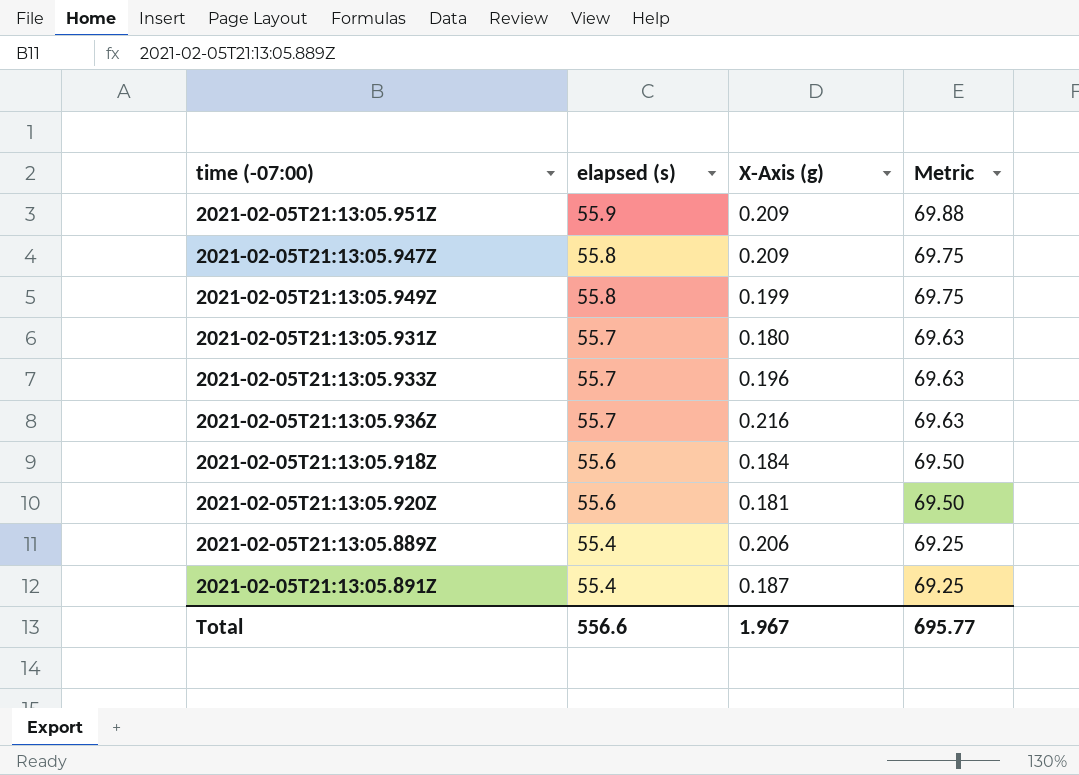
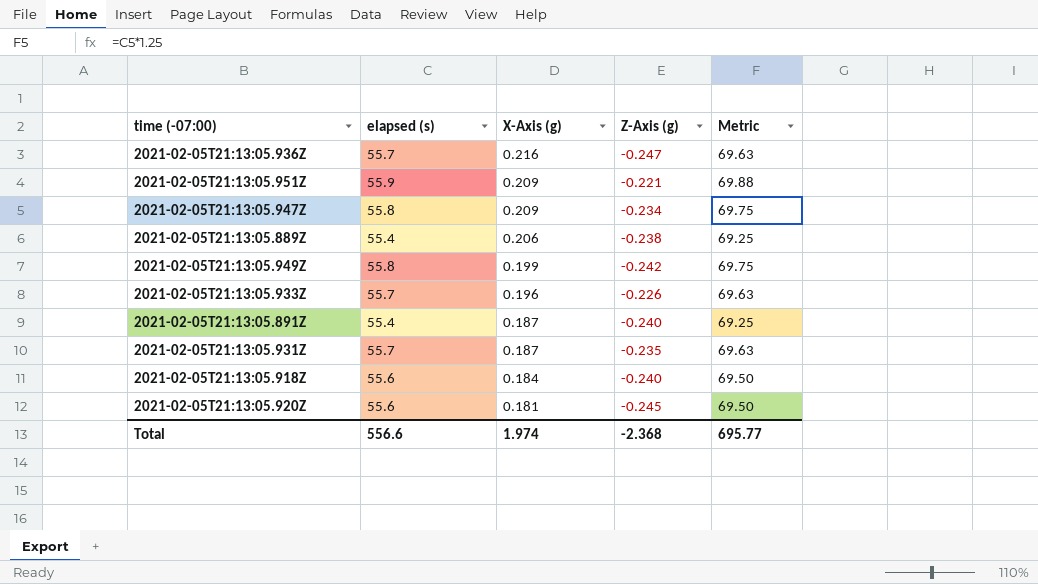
row order: elapsed (s) descending -> X-Axis (g) descending
column Z-Axis (g) | position: none -> 4
2021-02-05T21:13:05.931Z | X-Axis (g): 0.180 -> 0.187
Total | X-Axis (g): 1.967 -> 1.974

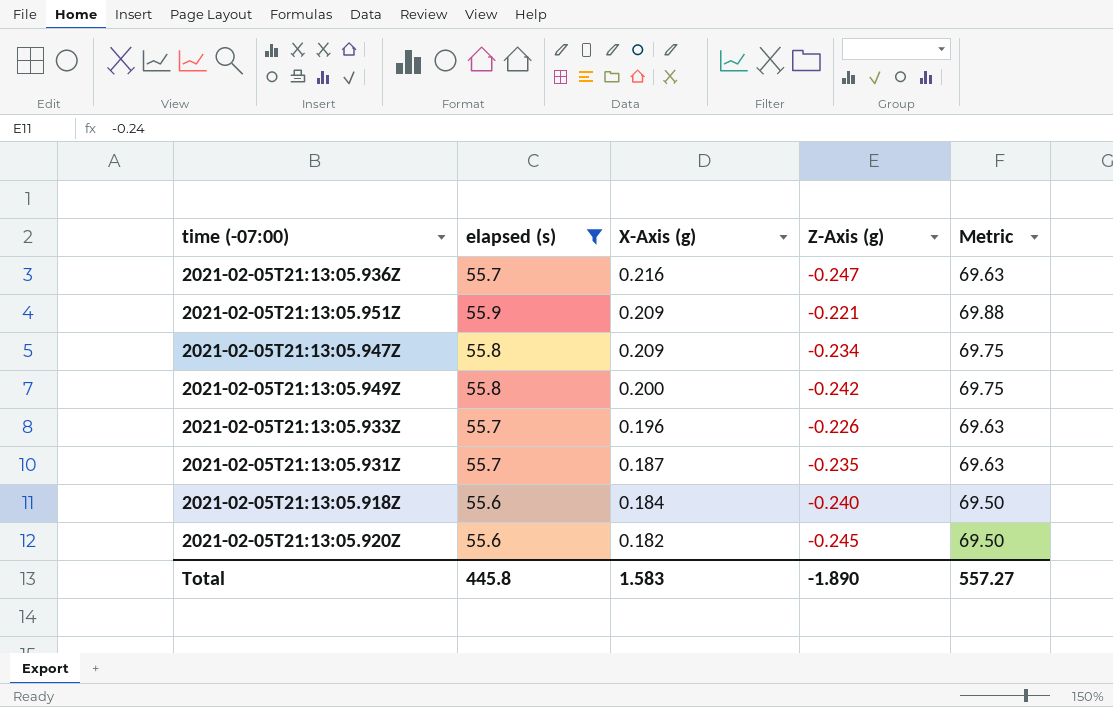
filter: none -> elapsed (s) != 55.4
2021-02-05T21:13:05.949Z | X-Axis (g): 0.199 -> 0.200
2021-02-05T21:13:05.920Z | X-Axis (g): 0.181 -> 0.182
Total | elapsed (s): 556.6 -> 445.8
Total | X-Axis (g): 1.974 -> 1.583
Total | Z-Axis (g): -2.368 -> -1.890
Total | Metric: 695.77 -> 557.27

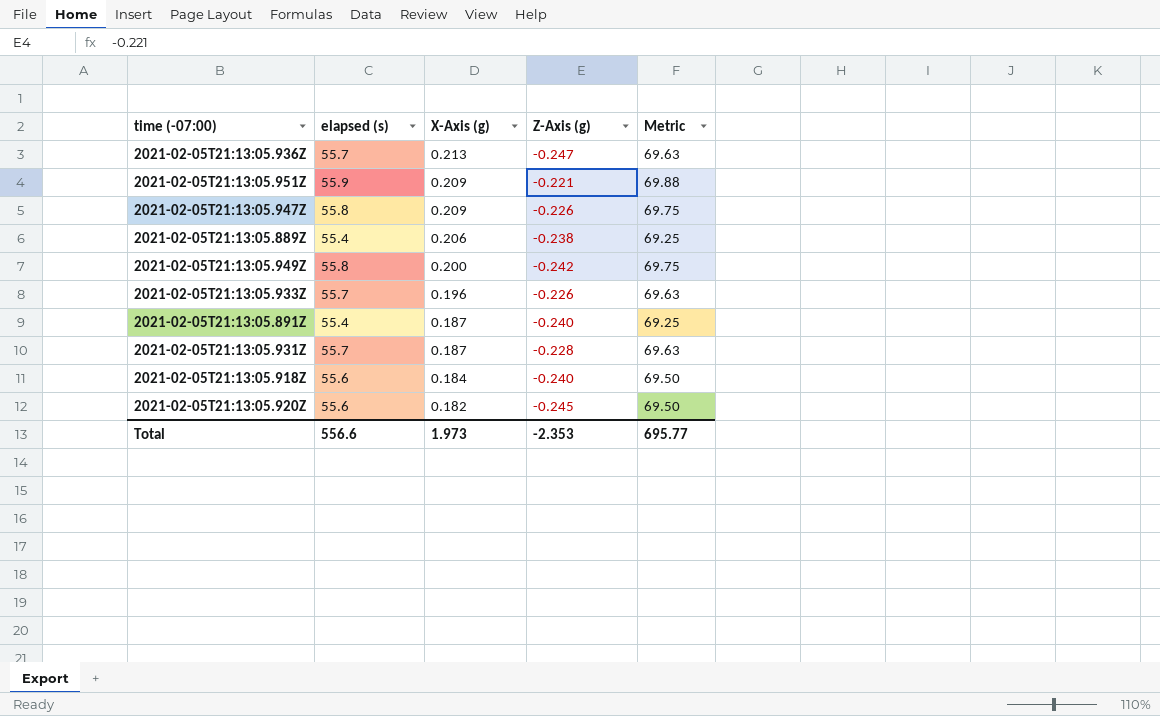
filter: elapsed (s) != 55.4 -> none
2021-02-05T21:13:05.936Z | X-Axis (g): 0.216 -> 0.213
2021-02-05T21:13:05.947Z | Z-Axis (g): -0.234 -> -0.226
2021-02-05T21:13:05.931Z | Z-Axis (g): -0.235 -> -0.228
Total | elapsed (s): 445.8 -> 556.6
Total | X-Axis (g): 1.583 -> 1.973
Total | Z-Axis (g): -1.890 -> -2.353
Total | Metric: 557.27 -> 695.77

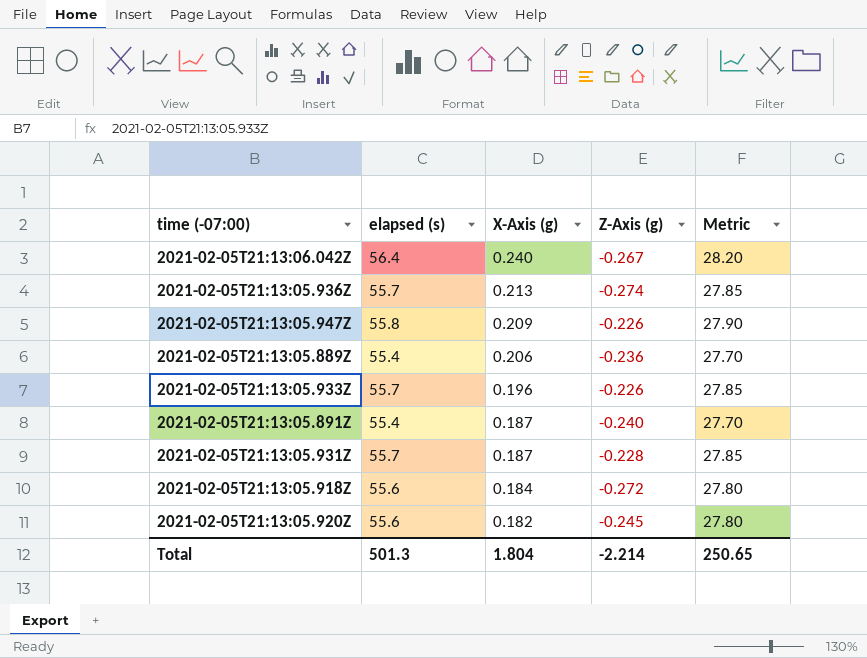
column Metric | formula: [elapsed (s)] * 1.25 -> [elapsed (s)] * 0.5
row 2021-02-05T21:13:05.951Z: 55.9 | 0.209 | -0.221 | 69.88 -> none
row 2021-02-05T21:13:05.949Z: 55.8 | 0.200 | -0.242 | 69.75 -> none
row 2021-02-05T21:13:06.042Z: none -> 56.4 | 0.240 | -0.267 | 28.20
2021-02-05T21:13:05.936Z | Z-Axis (g): -0.247 -> -0.274
2021-02-05T21:13:05.889Z | Z-Axis (g): -0.238 -> -0.236
2021-02-05T21:13:05.918Z | Z-Axis (g): -0.240 -> -0.272
Total | elapsed (s): 556.6 -> 501.3
Total | X-Axis (g): 1.973 -> 1.804
Total | Z-Axis (g): -2.353 -> -2.214
Total | Metric: 695.77 -> 250.65

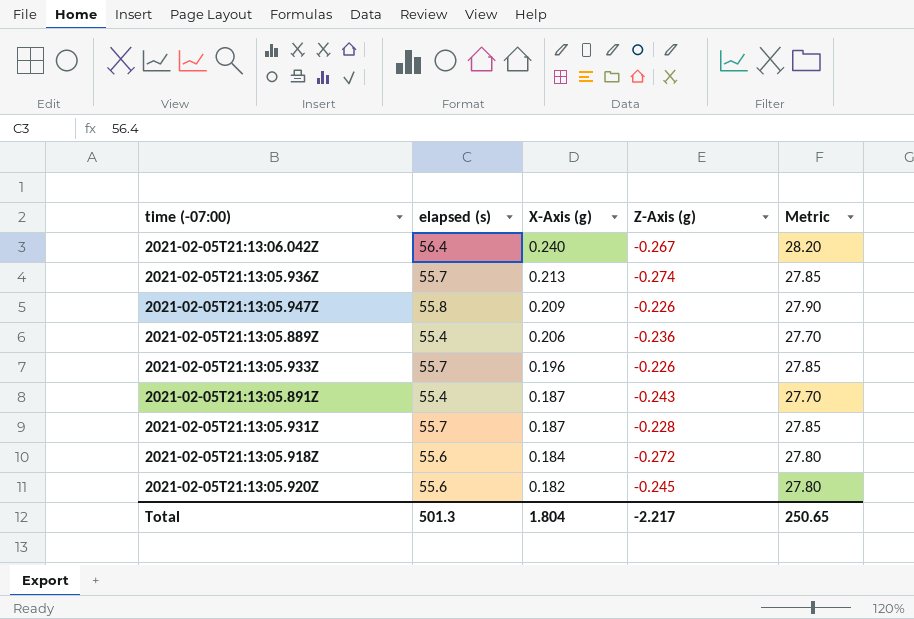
2021-02-05T21:13:05.891Z | Z-Axis (g): -0.240 -> -0.243
Total | Z-Axis (g): -2.214 -> -2.217

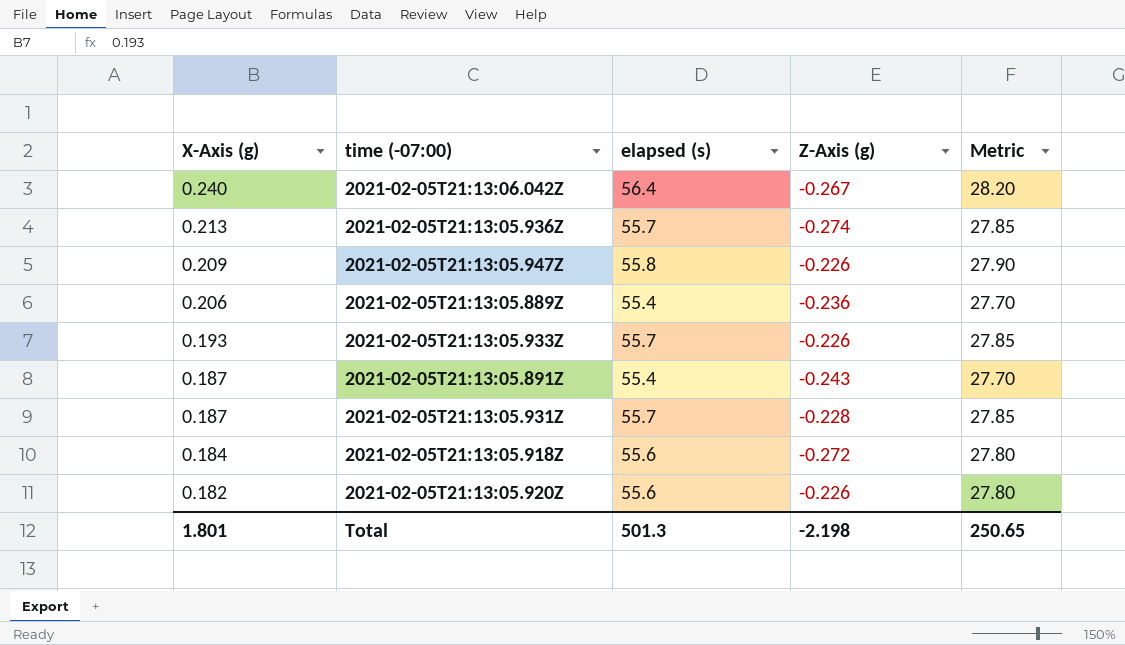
column X-Axis (g) | position: 3 -> 1
2021-02-05T21:13:05.933Z | X-Axis (g): 0.196 -> 0.193
2021-02-05T21:13:05.920Z | Z-Axis (g): -0.245 -> -0.226
Total | X-Axis (g): 1.804 -> 1.801
Total | Z-Axis (g): -2.217 -> -2.198

